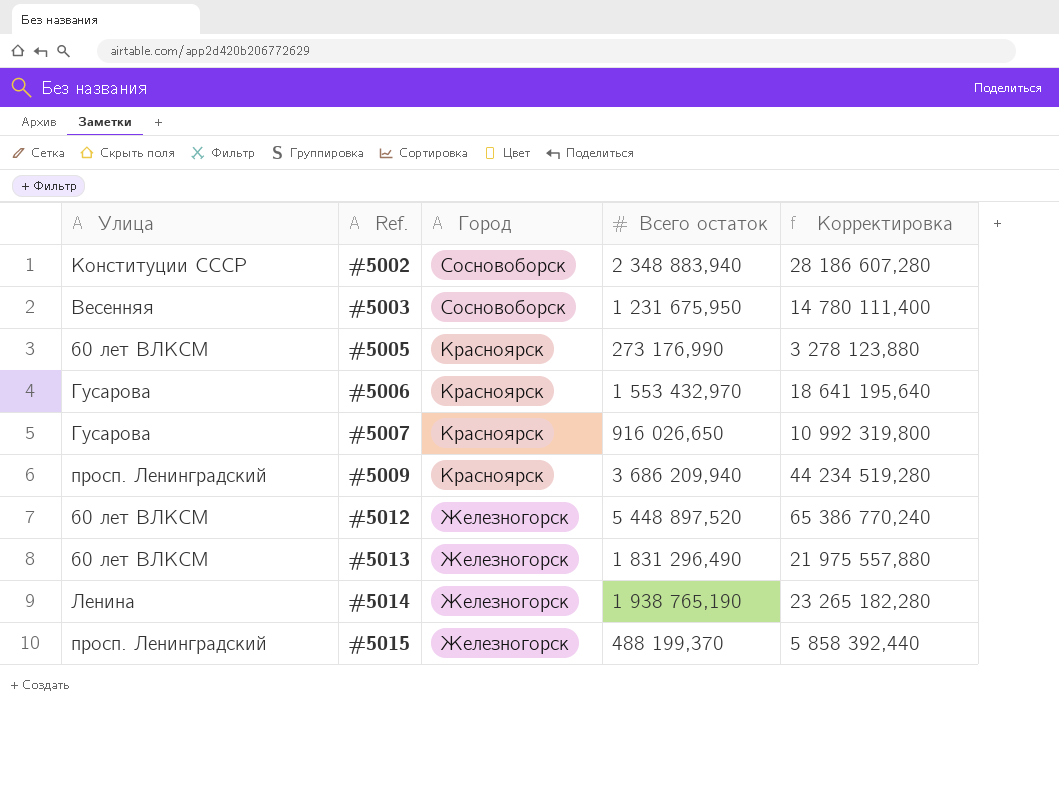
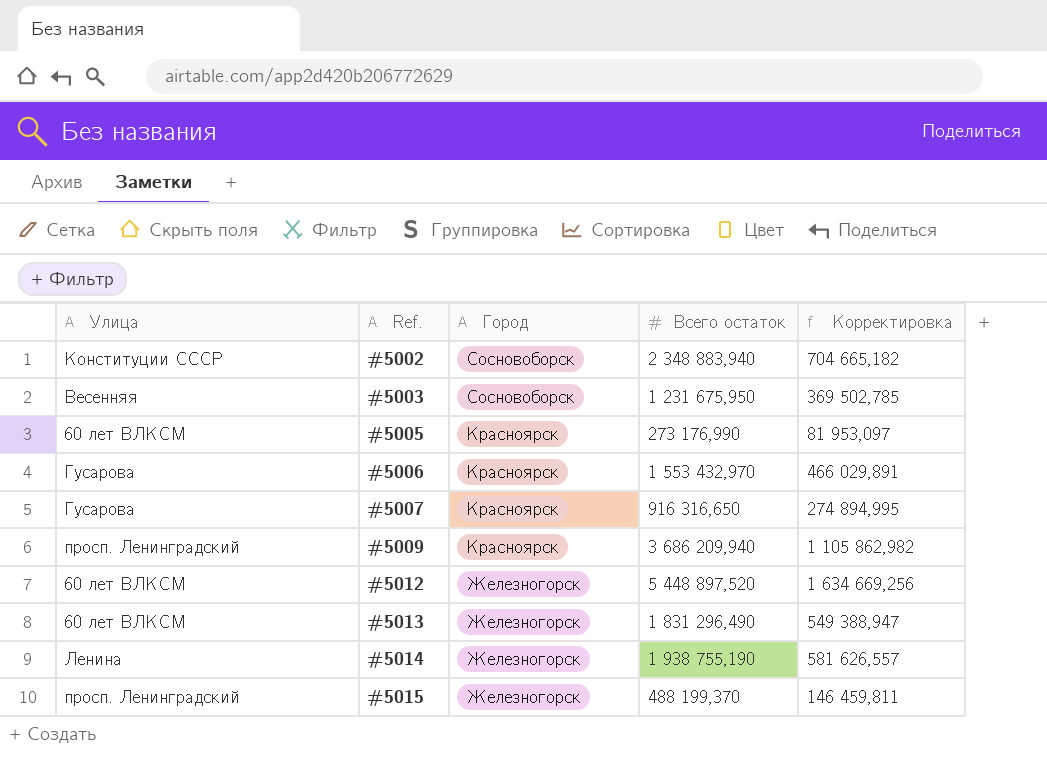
column Корректировка | formula: [Всего остаток] * 12 -> [Всего остаток] * 0,3
#5007 | Всего остаток: 916 026,650 -> 916 316,650
#5014 | Всего остаток: 1 938 765,190 -> 1 938 755,190

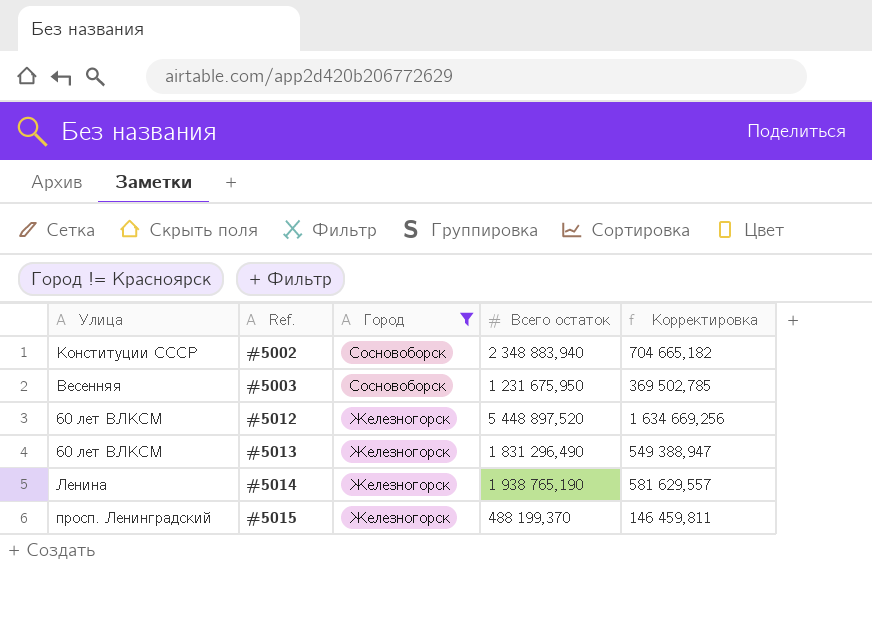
filter: none -> Город != Красноярск
#5014 | Всего остаток: 1 938 755,190 -> 1 938 765,190
#5014 | Корректировка: 581 626,557 -> 581 629,557

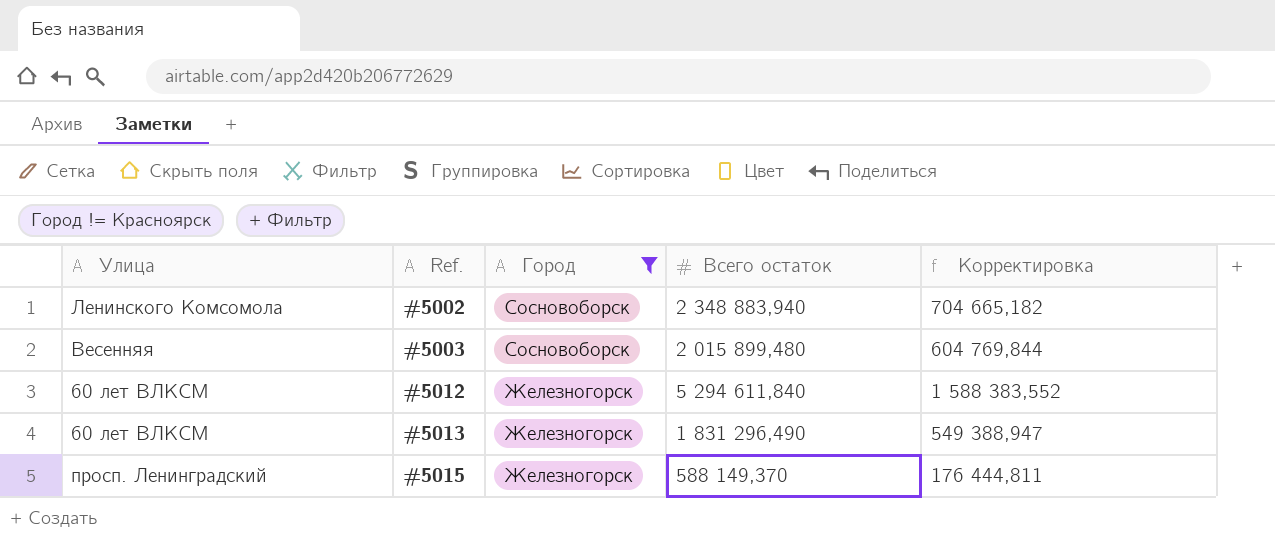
row #5014: Ленина | Железногорск | 1 938 765,190 | 581 629,557 -> none
#5002 | Улица: Конституции СССР -> Ленинского Комсомола
#5003 | Всего остаток: 1 231 675,950 -> 2 015 899,480
#5003 | Корректировка: 369 502,785 -> 604 769,844
#5012 | Всего остаток: 5 448 897,520 -> 5 294 611,840
#5012 | Корректировка: 1 634 669,256 -> 1 588 383,552
#5015 | Всего остаток: 488 199,370 -> 588 149,370
#5015 | Корректировка: 146 459,811 -> 176 444,811

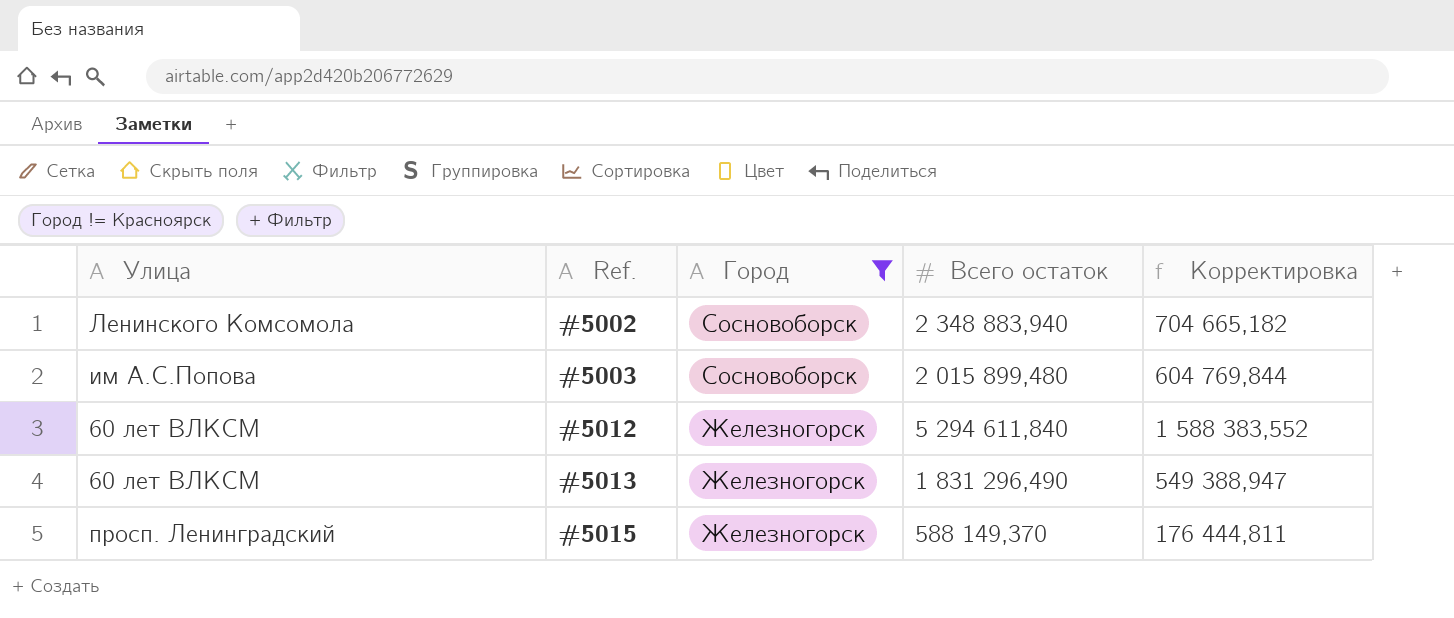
#5003 | Улица: Весенняя -> им А.С.Попова

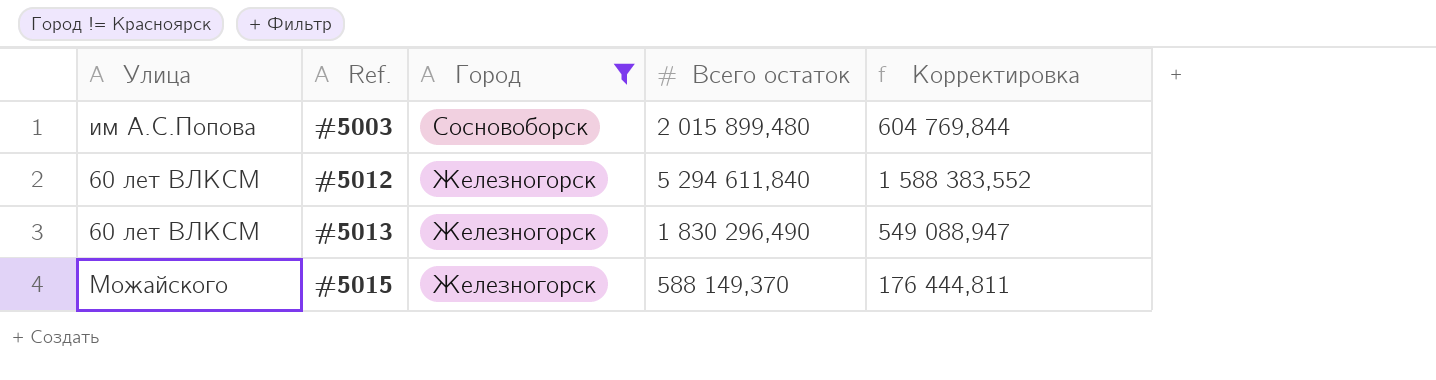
row #5002: Ленинского Комсомола | Сосновоборск | 2 348 883,940 | 704 665,182 -> none
#5013 | Всего остаток: 1 831 296,490 -> 1 830 296,490
#5013 | Корректировка: 549 388,947 -> 549 088,947
#5015 | Улица: просп. Ленинградский -> Можайского

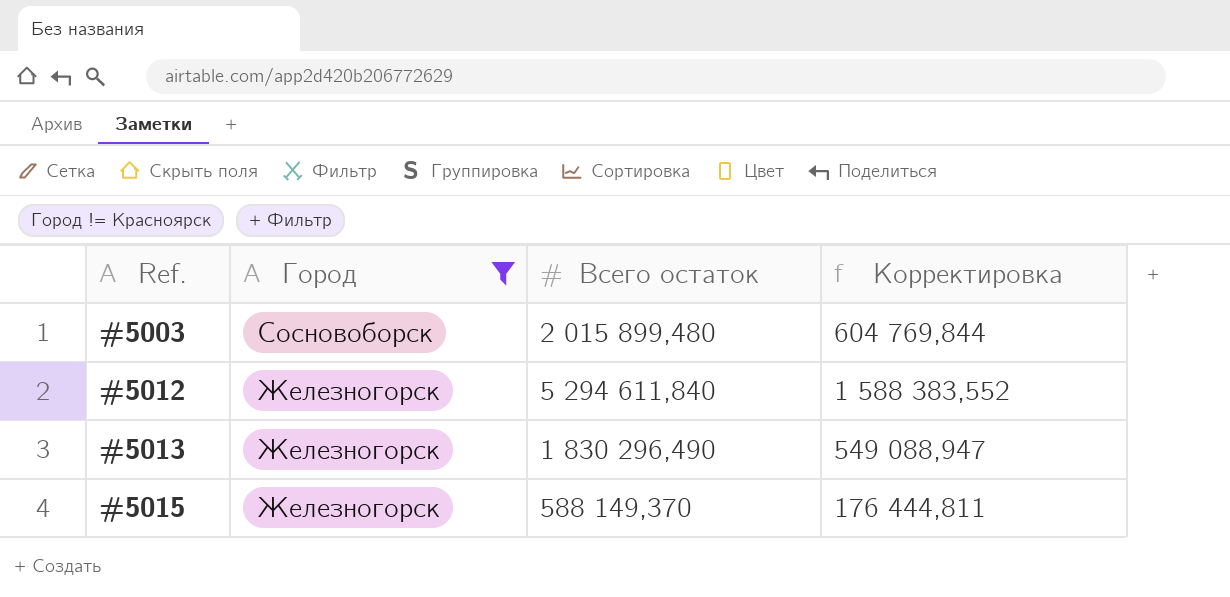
column Улица | position: 1 -> none

